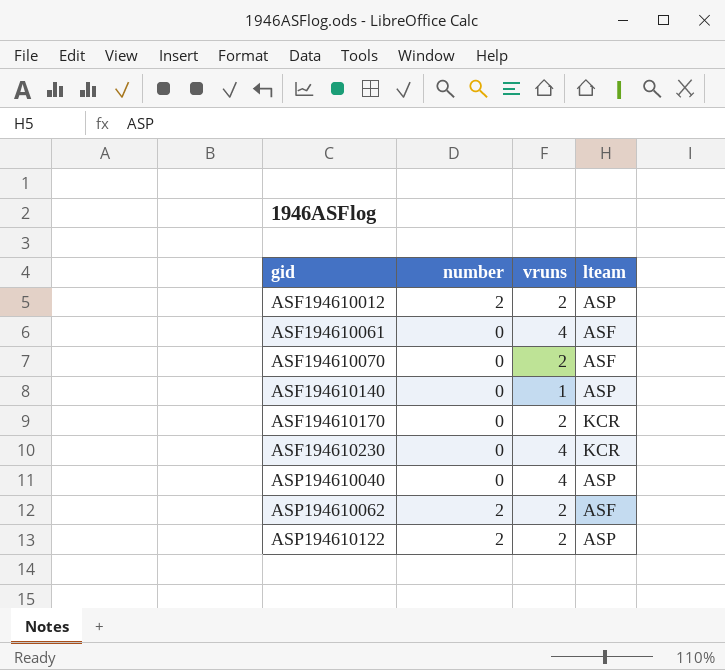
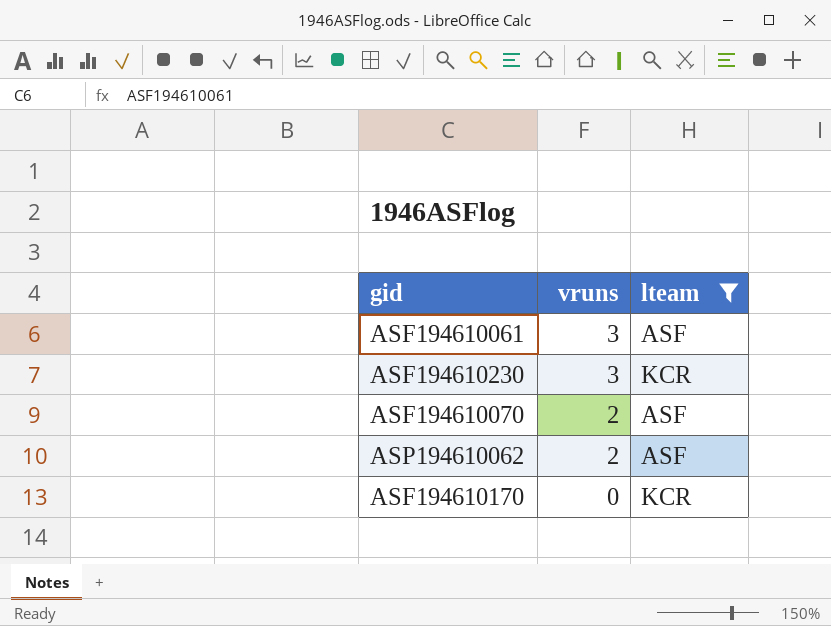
filter: none -> lteam != ASP
row order: gid ascending -> vruns descending
column number | position: 2 -> none
ASF194610061 | vruns: 4 -> 3
ASF194610230 | vruns: 4 -> 3
ASF194610170 | vruns: 2 -> 0

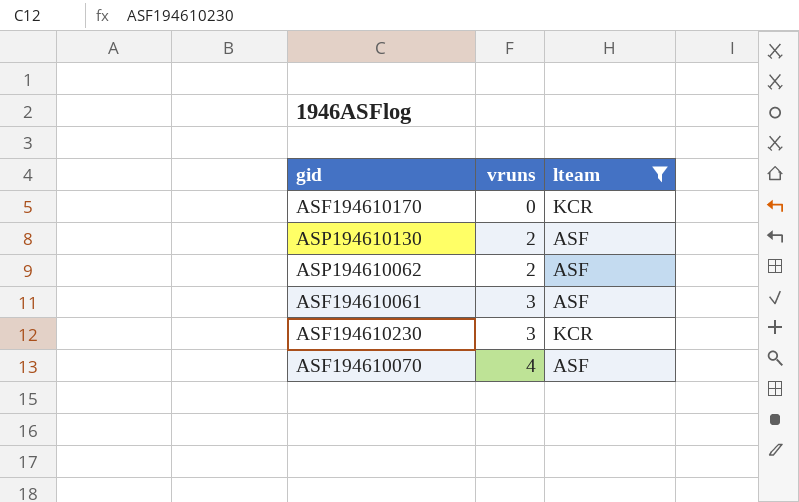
row order: vruns descending -> vruns ascending
row ASP194610130: none -> 2 | ASF
ASF194610070 | vruns: 2 -> 4

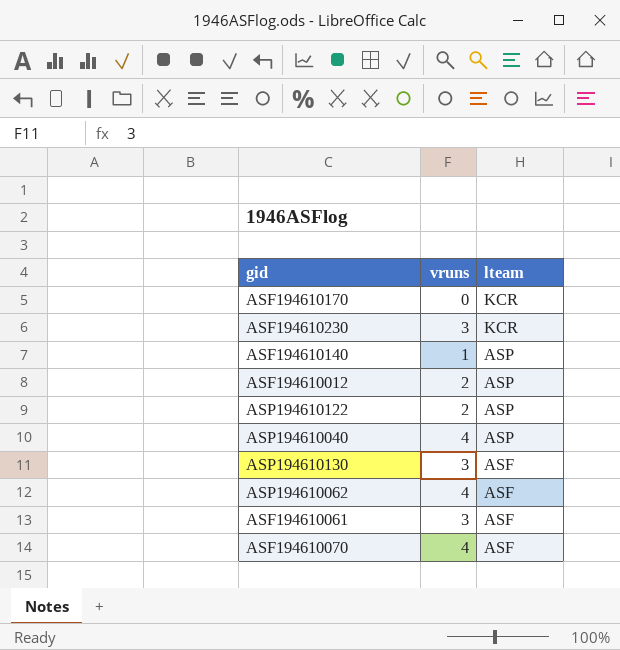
filter: lteam != ASP -> none
row order: vruns ascending -> lteam descending
ASP194610130 | vruns: 2 -> 3
ASP194610062 | vruns: 2 -> 4

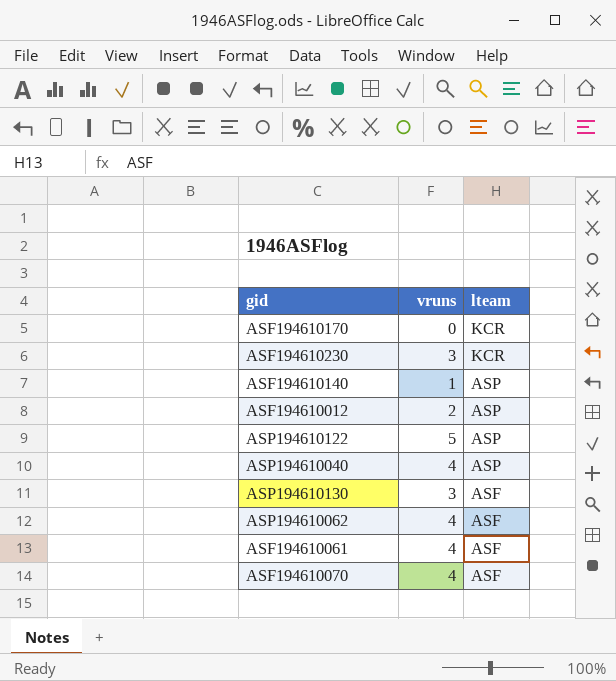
ASP194610122 | vruns: 2 -> 5
ASF194610061 | vruns: 3 -> 4

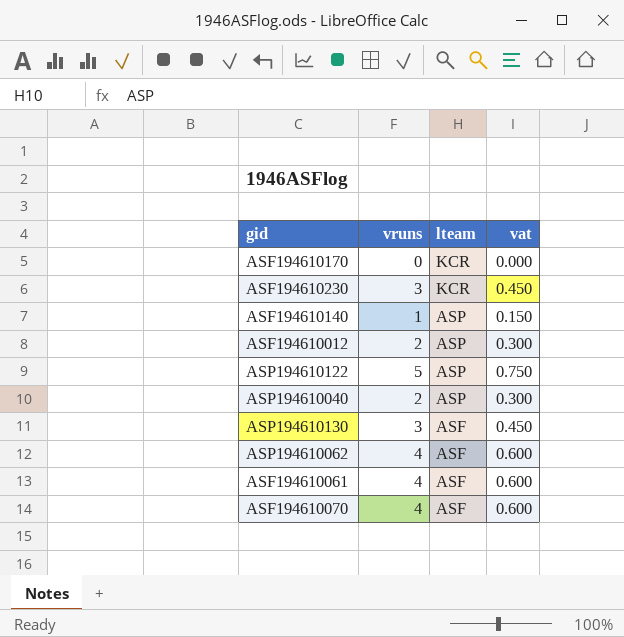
column vat | formula: none -> [vruns] * 0.15
ASP194610040 | vruns: 4 -> 2

